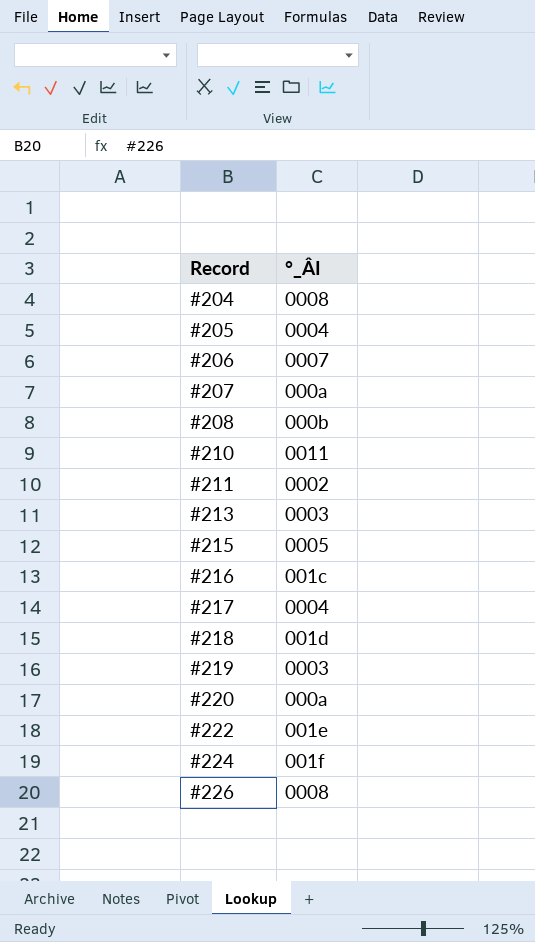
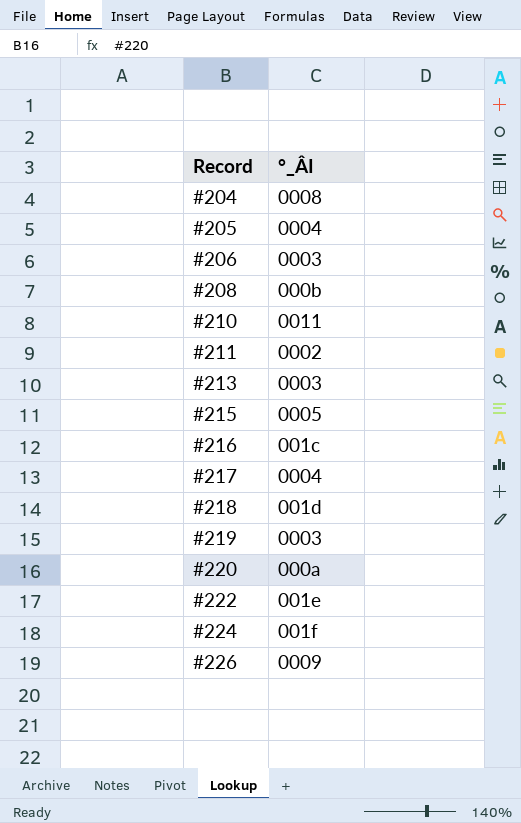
row #207: 000a -> none
#206 | °_ÂI: 0007 -> 0003
#226 | °_ÂI: 0008 -> 0009

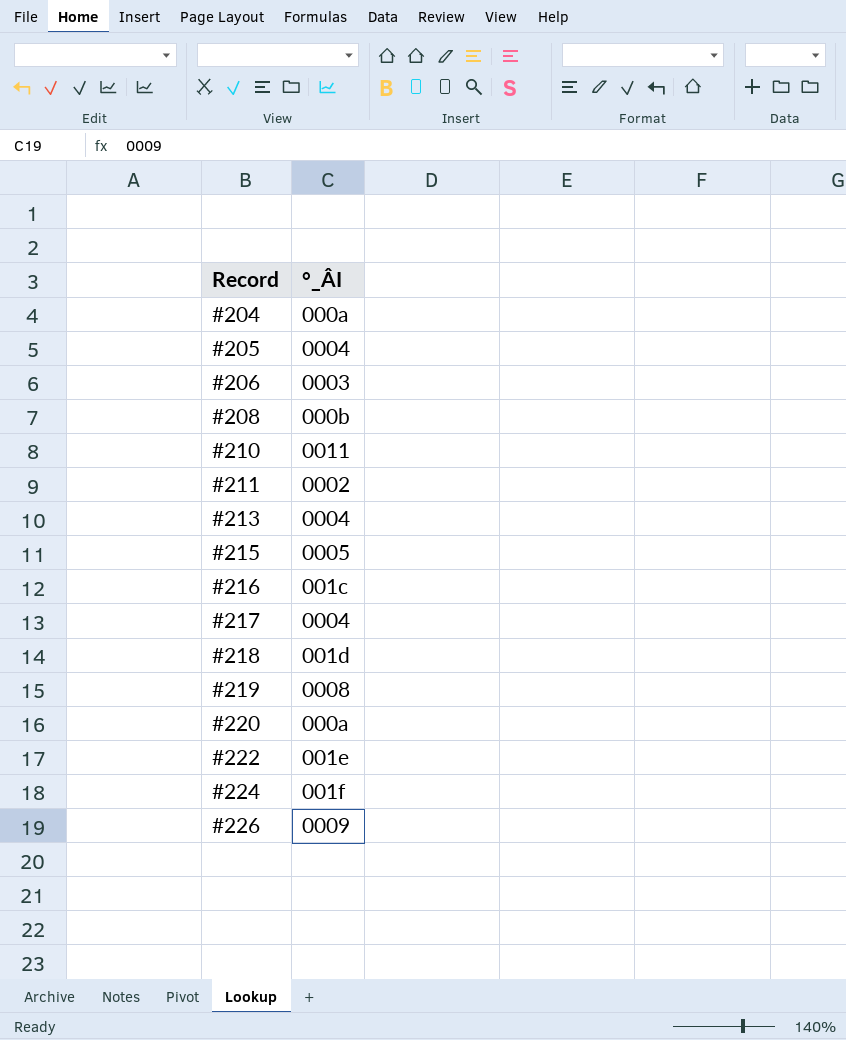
#204 | °_ÂI: 0008 -> 000a
#213 | °_ÂI: 0003 -> 0004
#219 | °_ÂI: 0003 -> 0008

